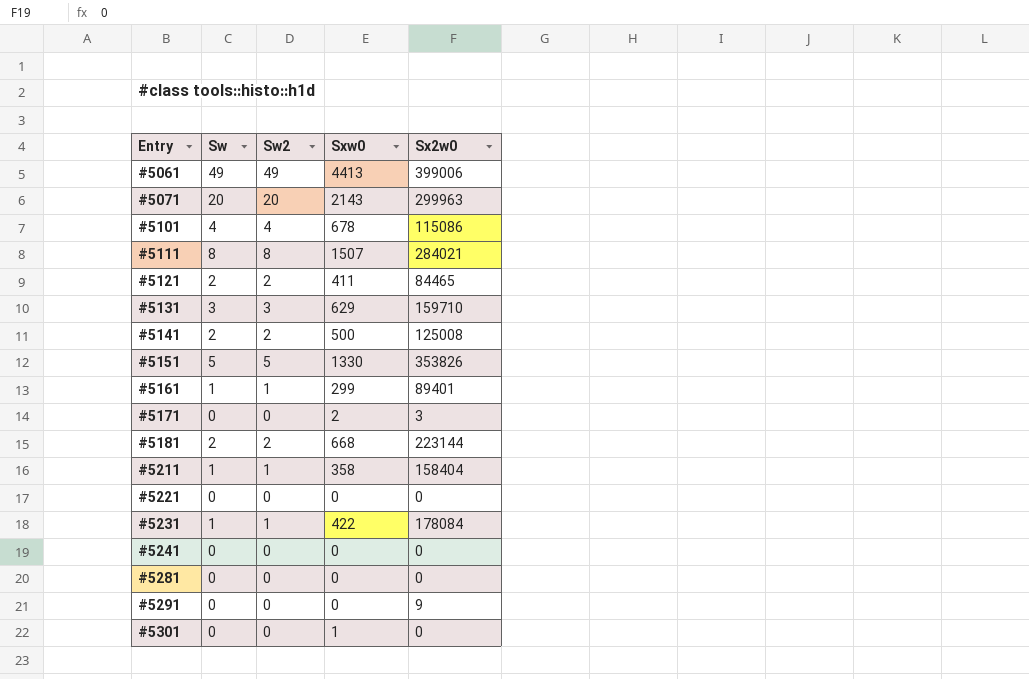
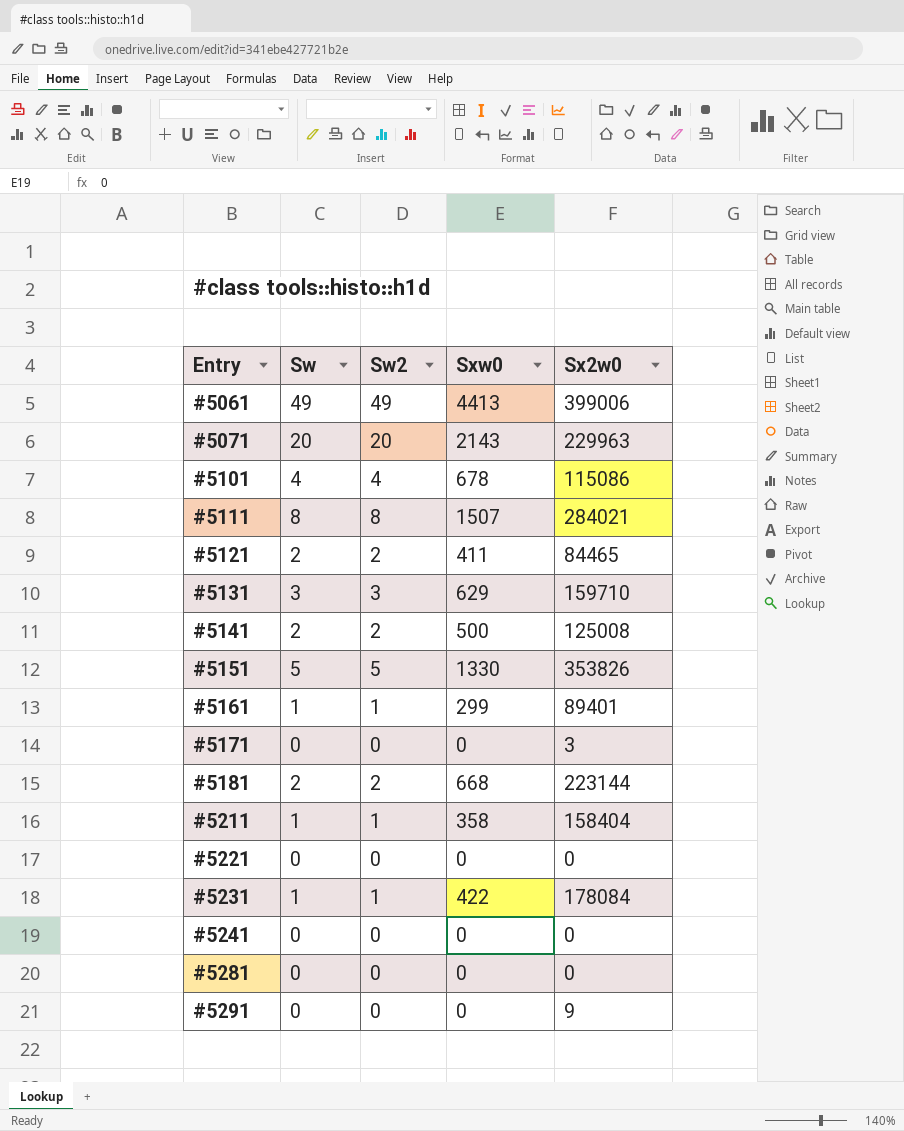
row #5301: 0 | 0 | 1 | 0 -> none
#5071 | Sx2w0: 299963 -> 229963
#5171 | Sxw0: 2 -> 0

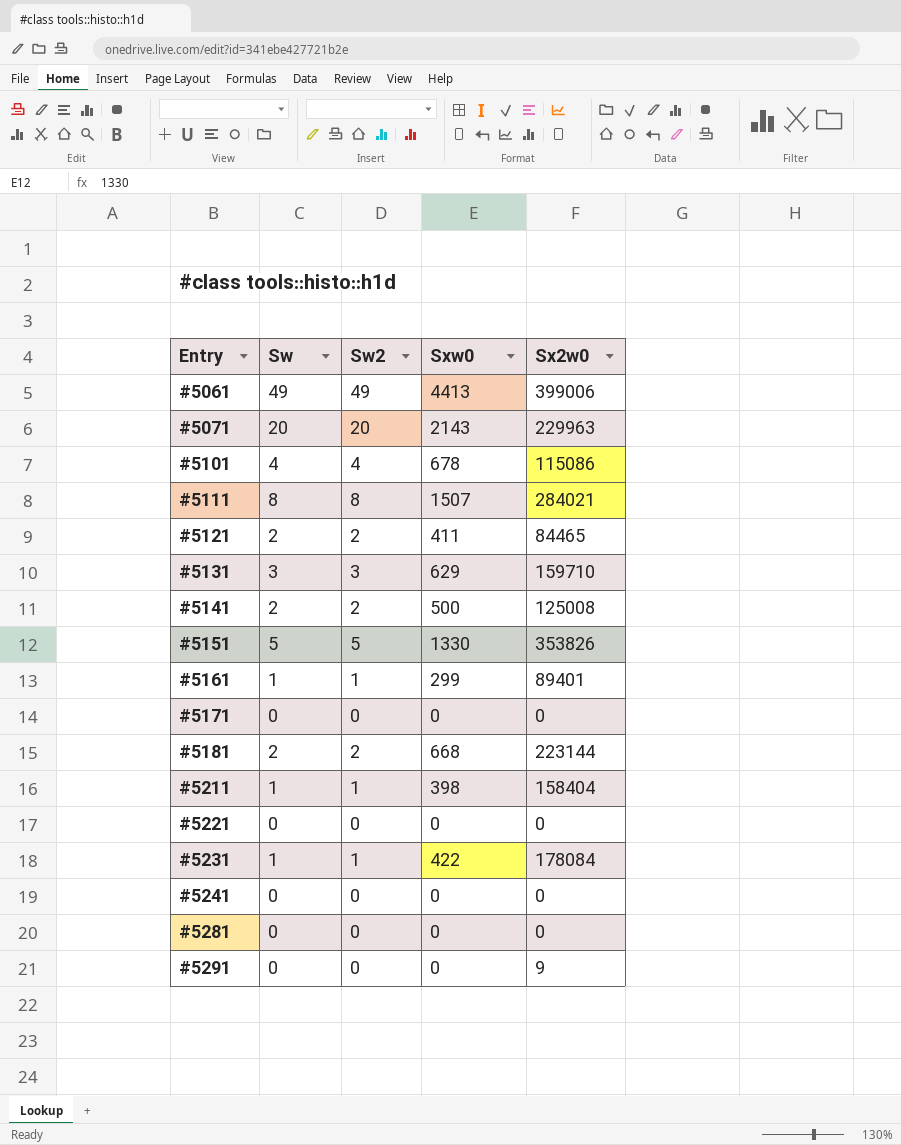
#5171 | Sx2w0: 3 -> 0
#5211 | Sxw0: 358 -> 398

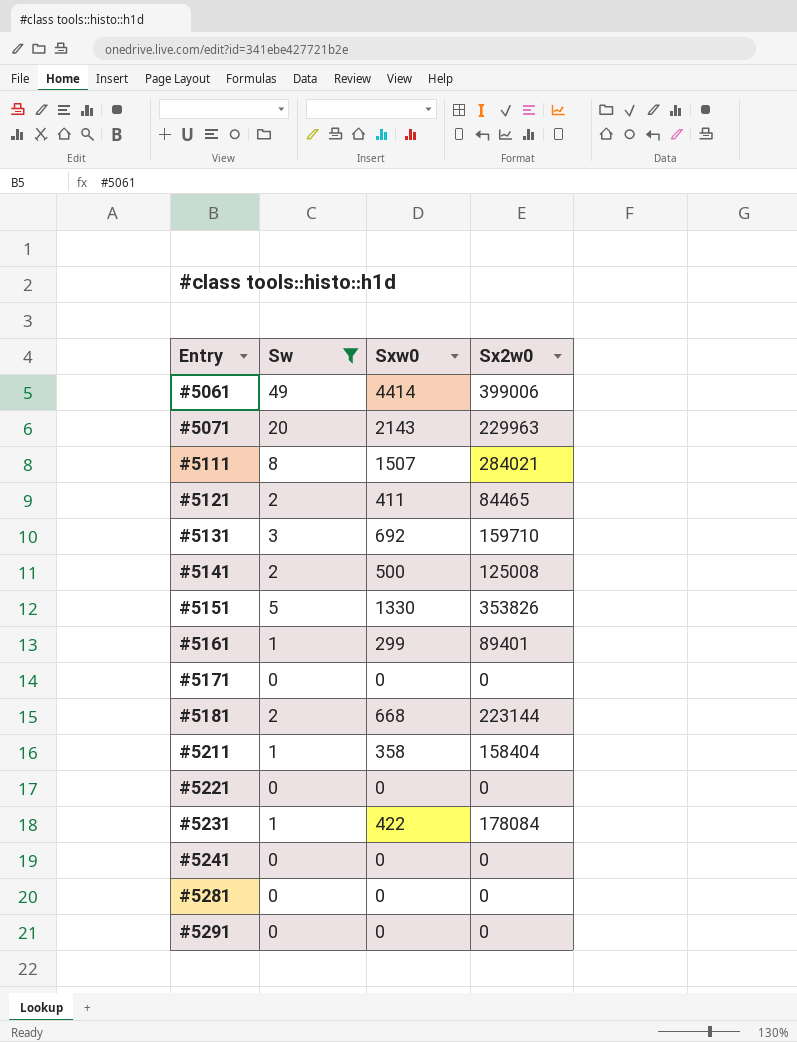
filter: none -> Sw != 4
column Sw2 | position: 3 -> none
#5061 | Sxw0: 4413 -> 4414
#5131 | Sxw0: 629 -> 692
#5211 | Sxw0: 398 -> 358
#5291 | Sx2w0: 9 -> 0

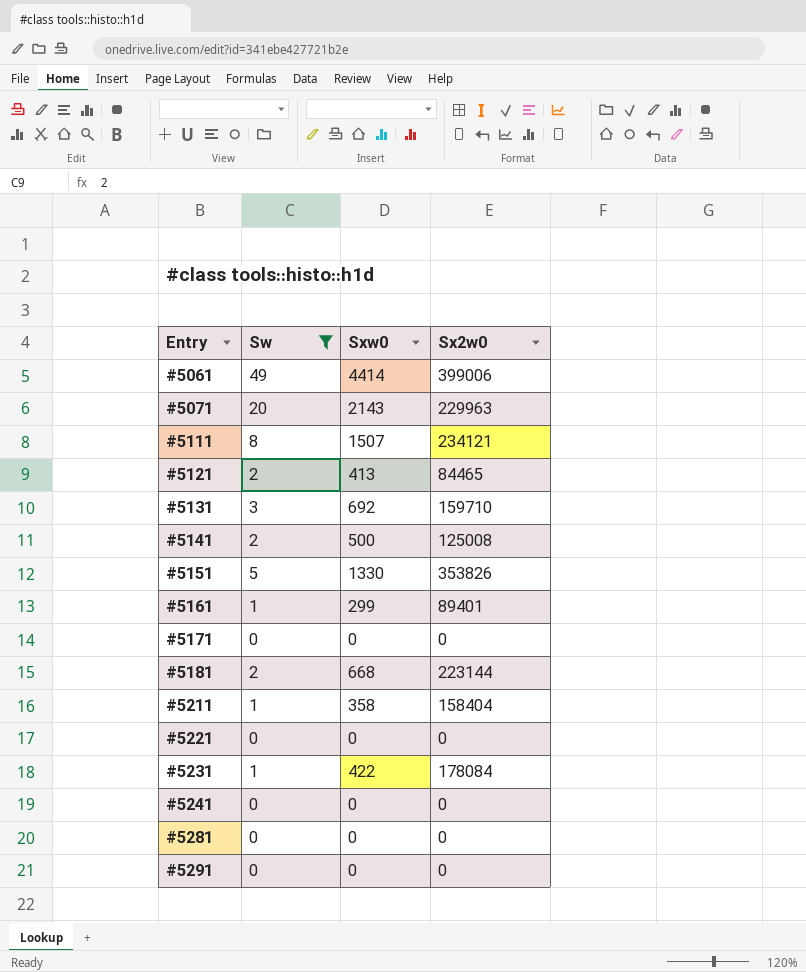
#5111 | Sx2w0: 284021 -> 234121
#5121 | Sxw0: 411 -> 413

